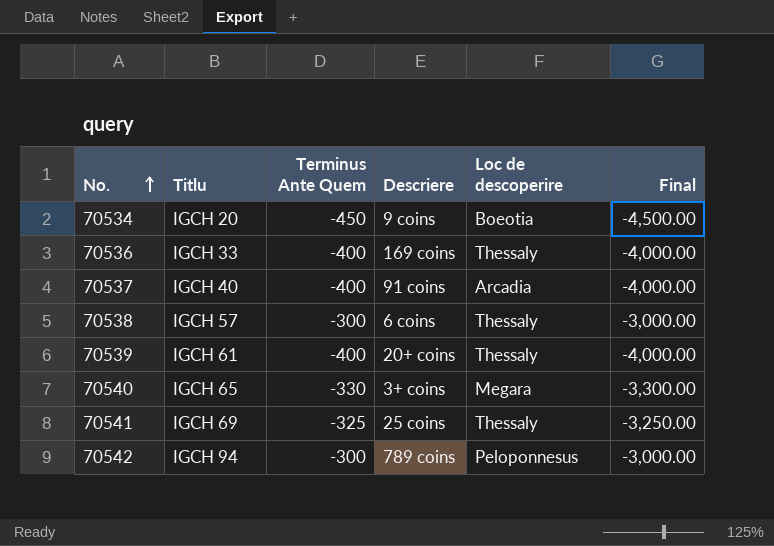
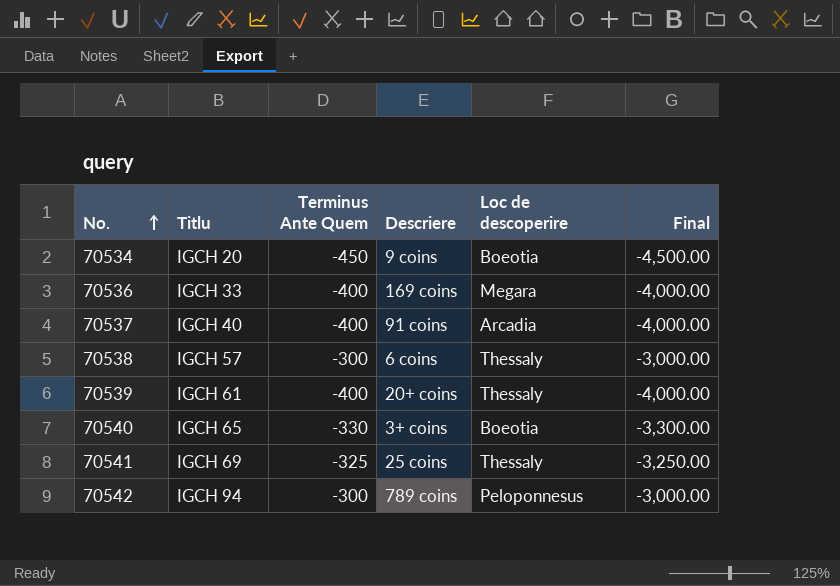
70536 | Loc de descoperire: Thessaly -> Megara
70540 | Loc de descoperire: Megara -> Boeotia

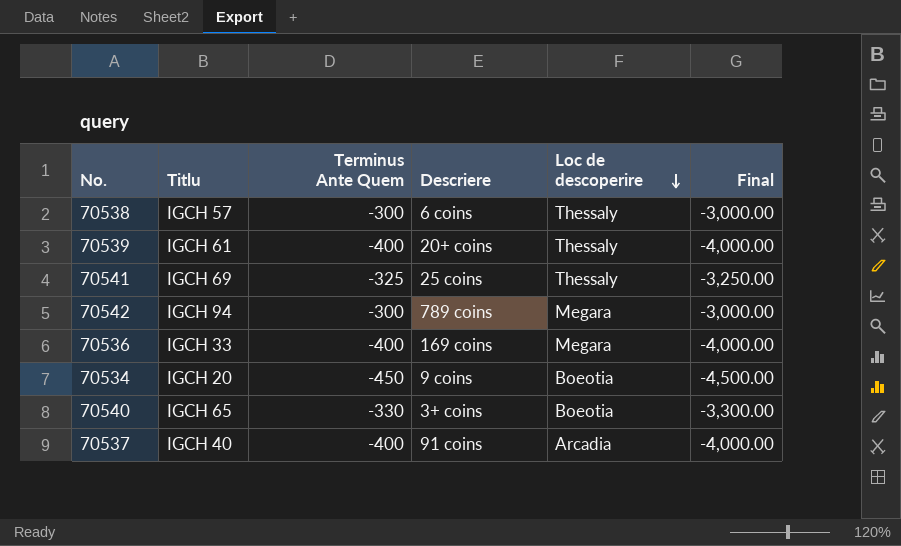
row order: No. ascending -> Loc de descoperire descending
70542 | Loc de descoperire: Peloponnesus -> Megara

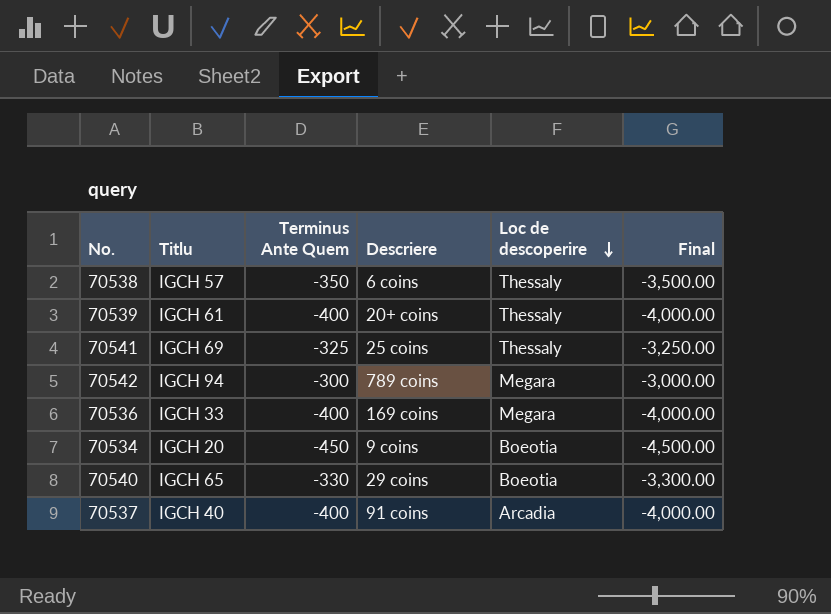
70538 | Terminus Ante Quem: -300 -> -350
70538 | Final: -3,000.00 -> -3,500.00
70540 | Descriere: 3+ coins -> 29 coins

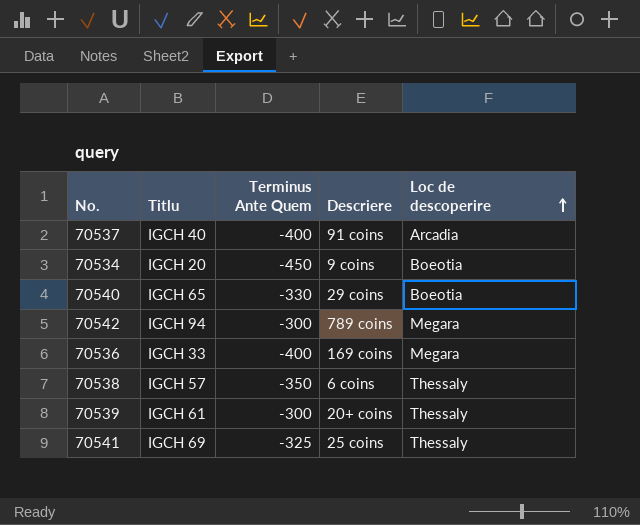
row order: Loc de descoperire descending -> Loc de descoperire ascending
column Final | formula: [Terminus Ante Quem] * 10 -> none
70539 | Terminus Ante Quem: -400 -> -300

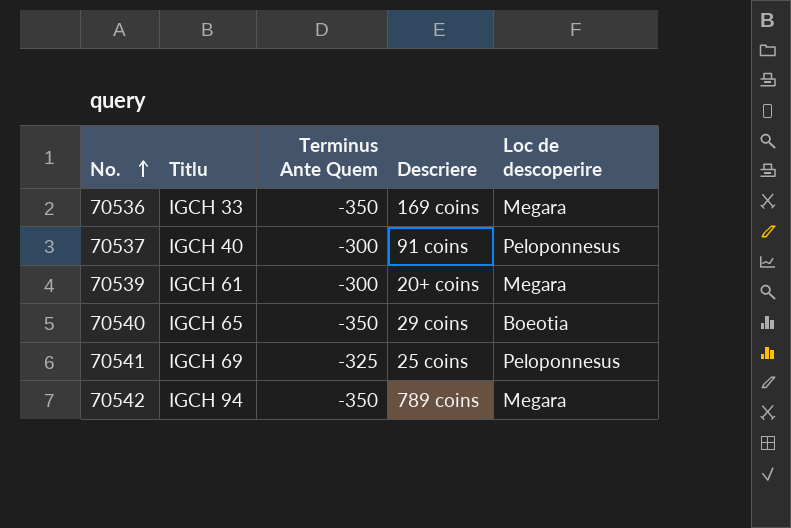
row order: Loc de descoperire ascending -> No. ascending
row 70534: IGCH 20 | -450 | 9 coins | Boeotia -> none
row 70538: IGCH 57 | -350 | 6 coins | Thessaly -> none
70536 | Terminus Ante Quem: -400 -> -350
70537 | Terminus Ante Quem: -400 -> -300
70537 | Loc de descoperire: Arcadia -> Peloponnesus
70539 | Loc de descoperire: Thessaly -> Megara
70540 | Terminus Ante Quem: -330 -> -350
70541 | Loc de descoperire: Thessaly -> Peloponnesus
70542 | Terminus Ante Quem: -300 -> -350

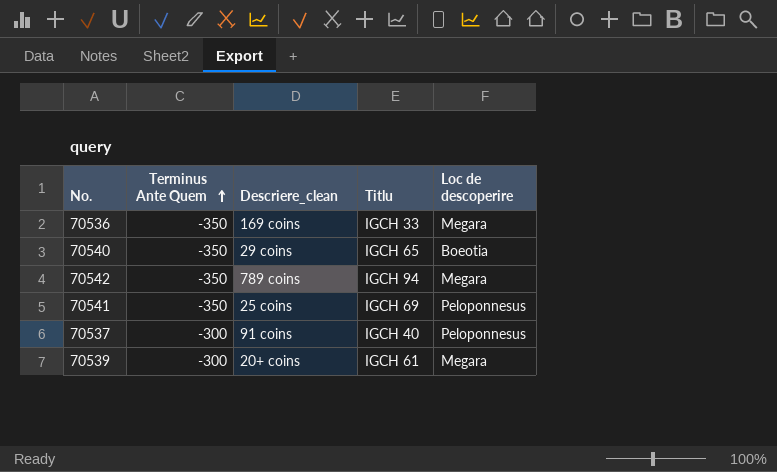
row order: No. ascending -> Terminus Ante Quem ascending
column name: Descriere -> Descriere_clean
column Titlu | position: 2 -> 4
70541 | Terminus Ante Quem: -325 -> -350

